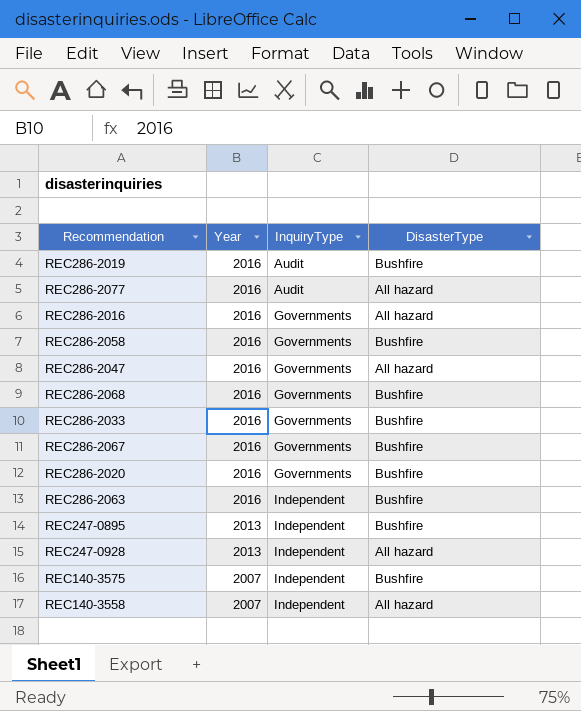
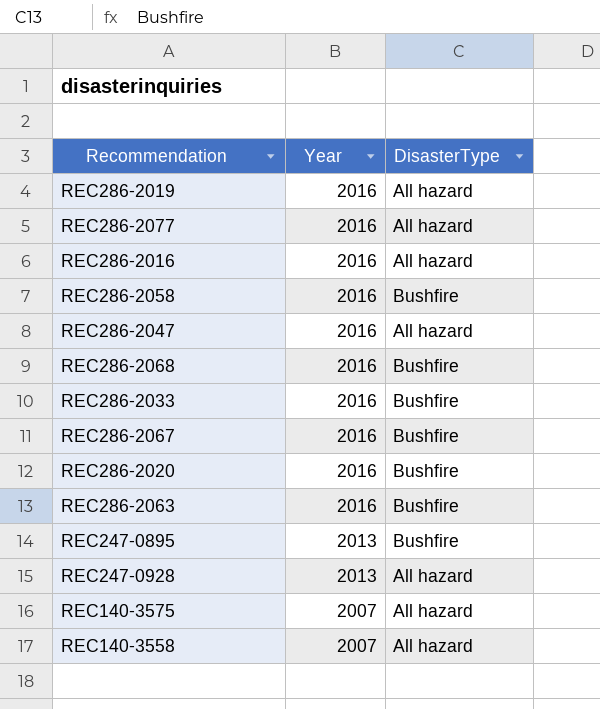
column InquiryType | position: 3 -> none
REC286-2019 | DisasterType: Bushfire -> All hazard
REC140-3575 | DisasterType: Bushfire -> All hazard

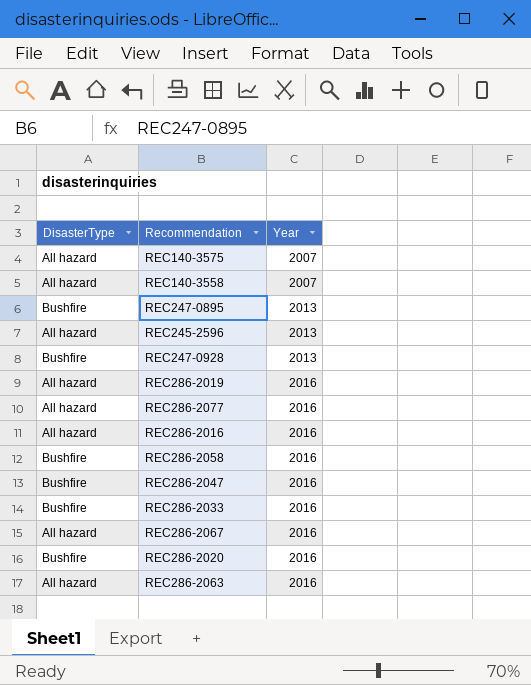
row order: Year descending -> Year ascending
column DisasterType | position: 3 -> 1
row REC286-2068: 2016 | Bushfire -> none
row REC245-2596: none -> All hazard | 2013
REC247-0928 | DisasterType: All hazard -> Bushfire
REC286-2047 | DisasterType: All hazard -> Bushfire
REC286-2067 | DisasterType: Bushfire -> All hazard
REC286-2063 | DisasterType: Bushfire -> All hazard

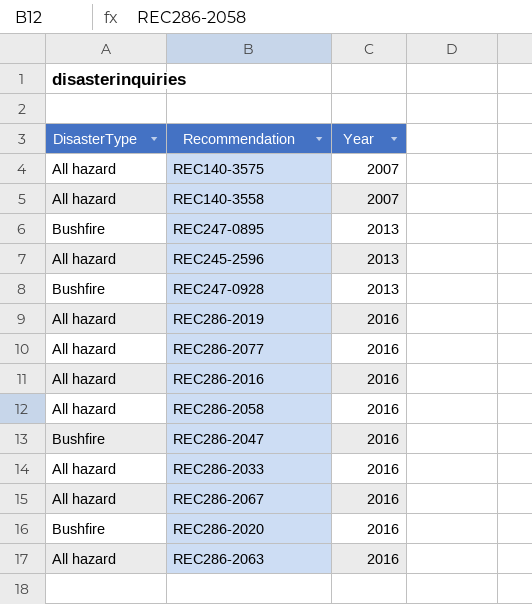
REC286-2058 | DisasterType: Bushfire -> All hazard
REC286-2033 | DisasterType: Bushfire -> All hazard

